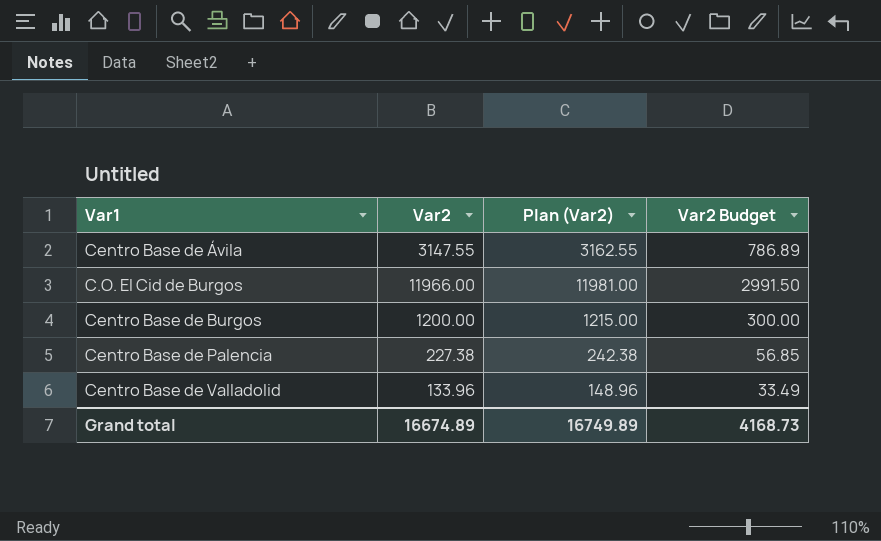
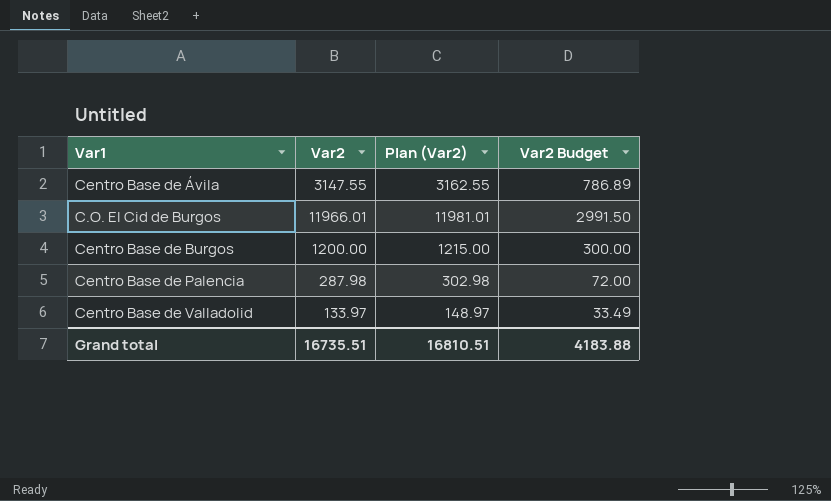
C.O. El Cid de Burgos | Var2: 11966.00 -> 11966.01
C.O. El Cid de Burgos | Plan (Var2): 11981.00 -> 11981.01
Centro Base de Palencia | Var2: 227.38 -> 287.98
Centro Base de Palencia | Plan (Var2): 242.38 -> 302.98
Centro Base de Palencia | Var2 Budget: 56.85 -> 72.00
Centro Base de Valladolid | Var2: 133.96 -> 133.97
Centro Base de Valladolid | Plan (Var2): 148.96 -> 148.97
Grand total | Var2: 16674.89 -> 16735.51
Grand total | Plan (Var2): 16749.89 -> 16810.51
Grand total | Var2 Budget: 4168.73 -> 4183.88

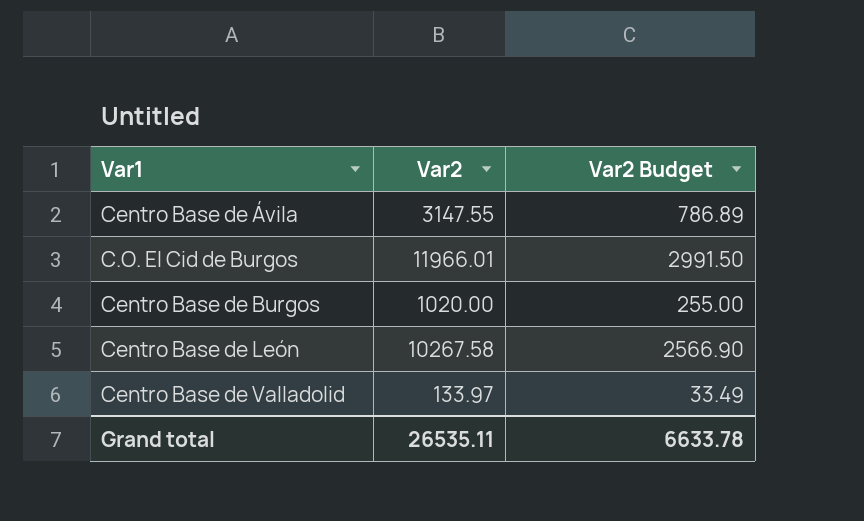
column Plan (Var2) | formula: [Var2] + 15 -> none
row Centro Base de Palencia: 287.98 | 302.98 | 72.00 -> none
Centro Base de Burgos | Var2: 1200.00 -> 1020.00
Centro Base de Burgos | Var2 Budget: 300.00 -> 255.00
row Centro Base de León: none -> 10267.58 | 2566.90
Grand total | Var2: 16735.51 -> 26535.11
Grand total | Var2 Budget: 4183.88 -> 6633.78

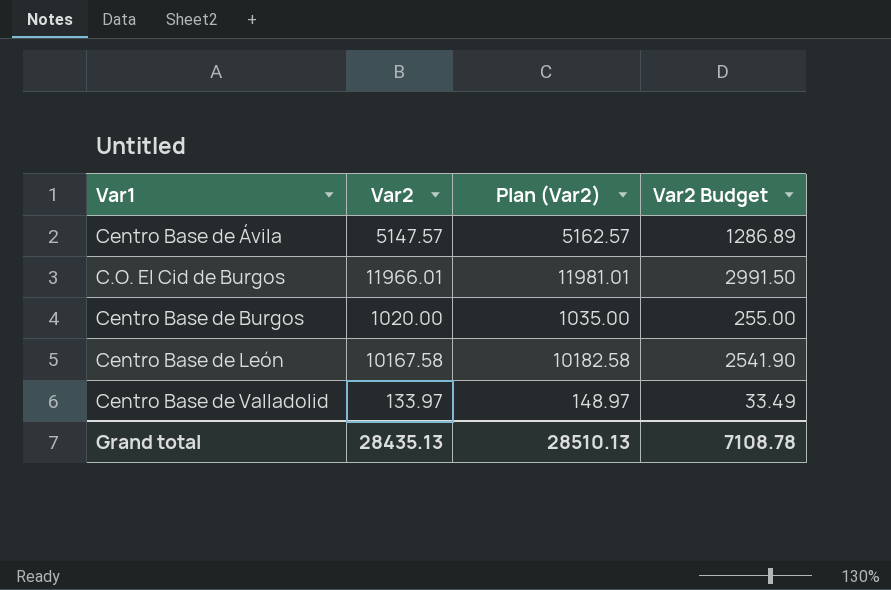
column Plan (Var2) | formula: none -> [Var2] + 15
Centro Base de Ávila | Var2: 3147.55 -> 5147.57
Centro Base de Ávila | Var2 Budget: 786.89 -> 1286.89
Centro Base de León | Var2: 10267.58 -> 10167.58
Centro Base de León | Var2 Budget: 2566.90 -> 2541.90
Grand total | Var2: 26535.11 -> 28435.13
Grand total | Var2 Budget: 6633.78 -> 7108.78

